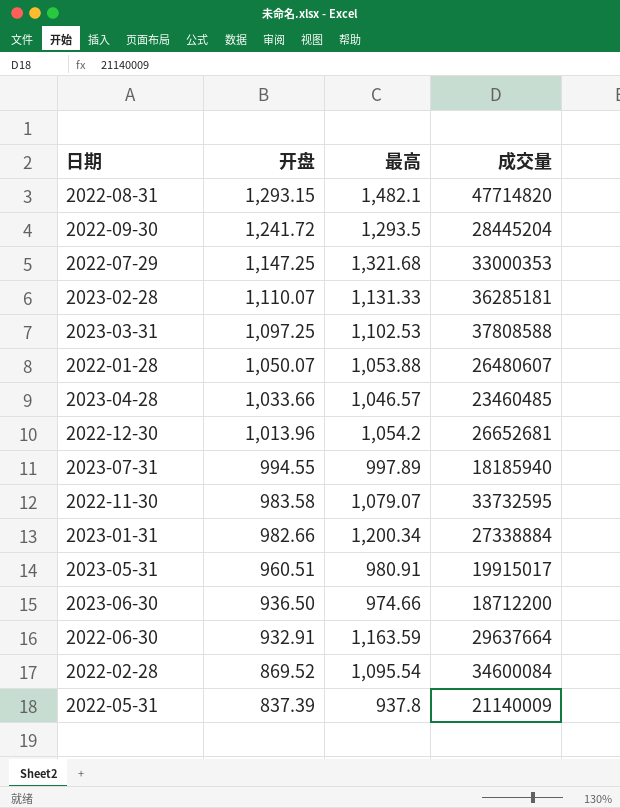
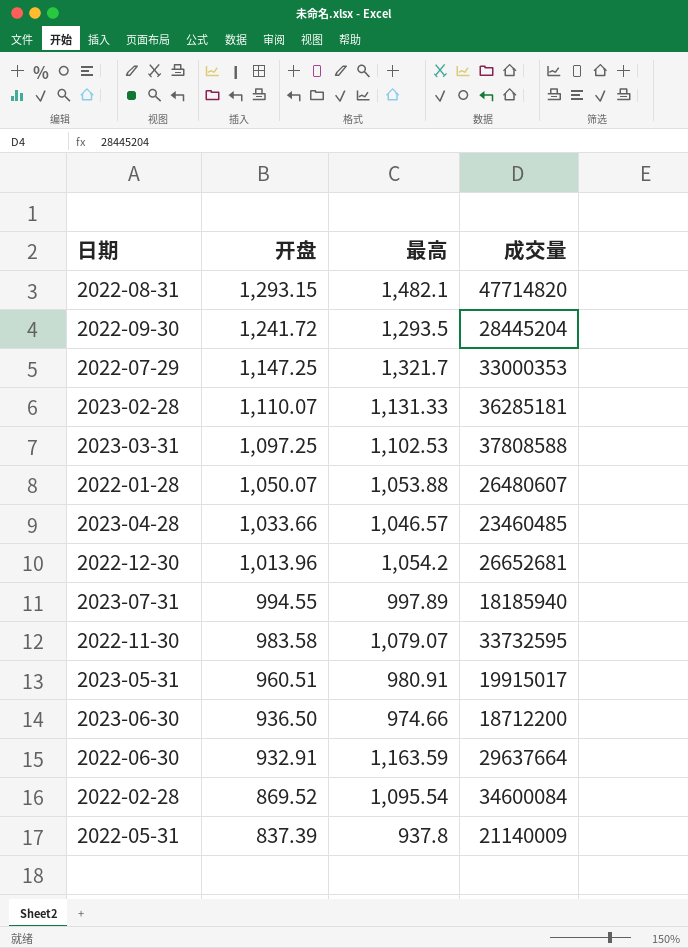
row 2023-01-31: 982.66 | 1,200.34 | 27338884 -> none
2022-07-29 | 最高: 1,321.68 -> 1,321.7

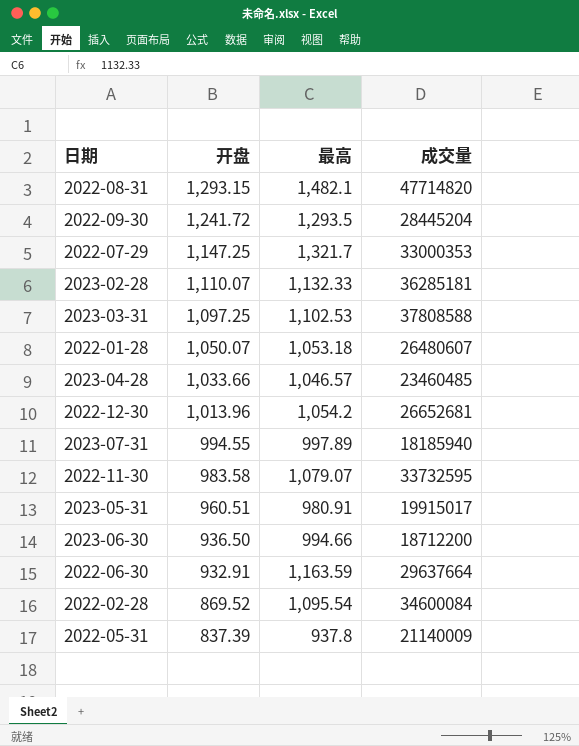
2023-02-28 | 最高: 1,131.33 -> 1,132.33
2022-01-28 | 最高: 1,053.88 -> 1,053.18
2023-06-30 | 最高: 974.66 -> 994.66

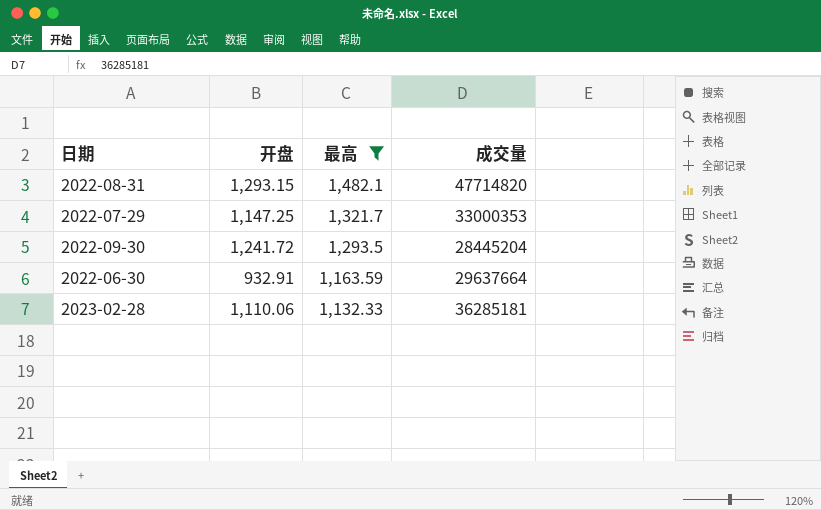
filter: none -> 最高 >= 1,132.33
row order: 开盘 descending -> 最高 descending
2023-02-28 | 开盘: 1,110.07 -> 1,110.06

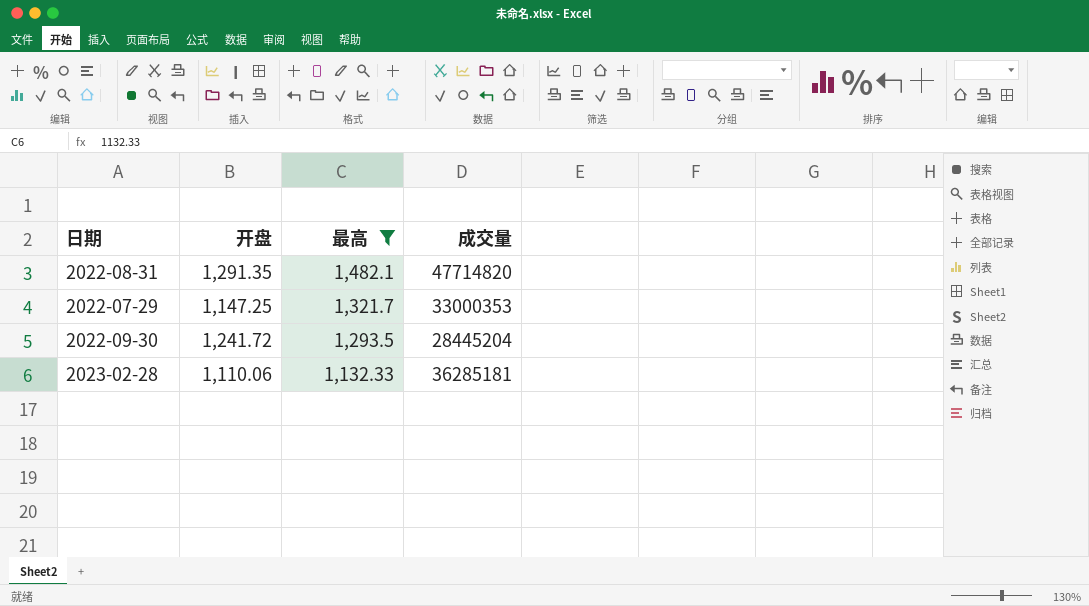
row 2022-06-30: 932.91 | 1,163.59 | 29637664 -> none
2022-08-31 | 开盘: 1,293.15 -> 1,291.35

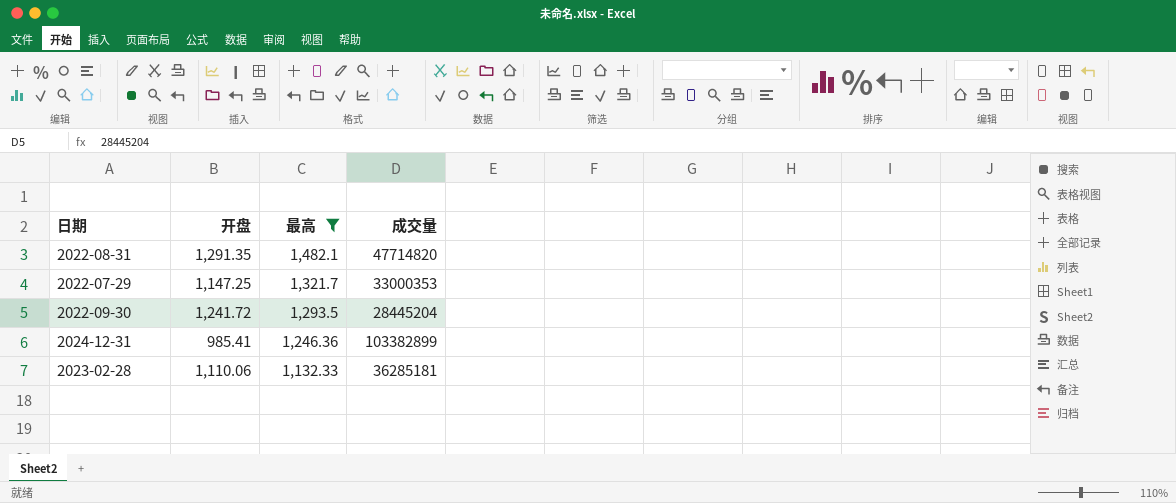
row 2024-12-31: none -> 985.41 | 1,246.36 | 103382899

